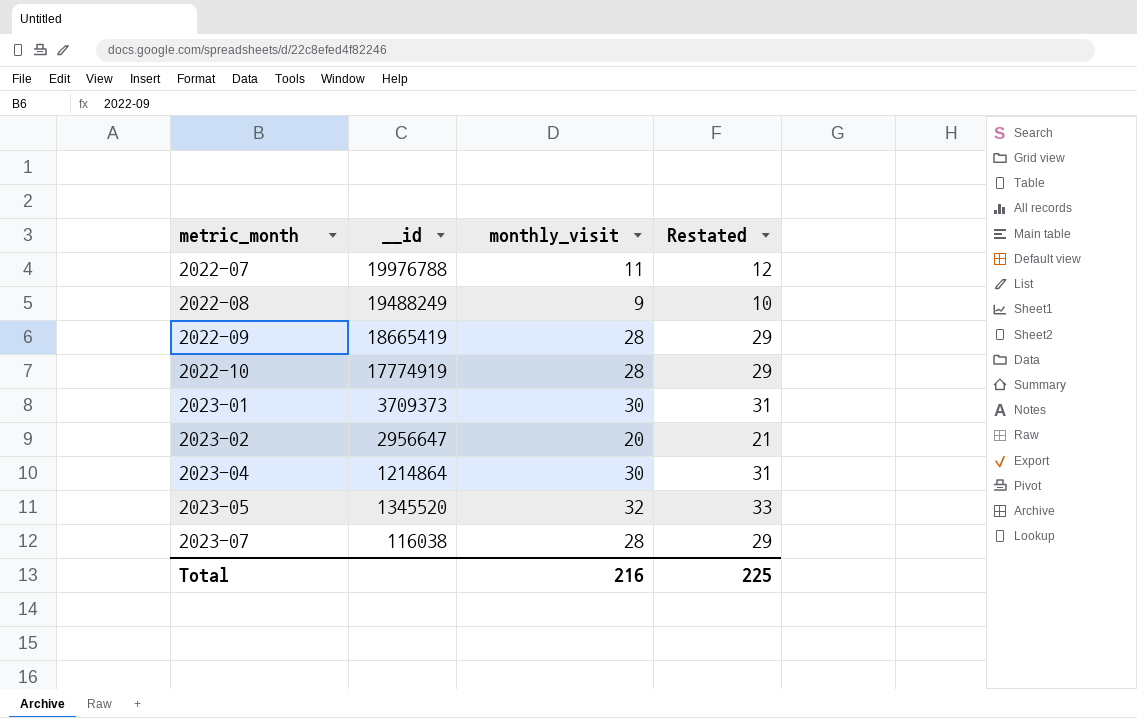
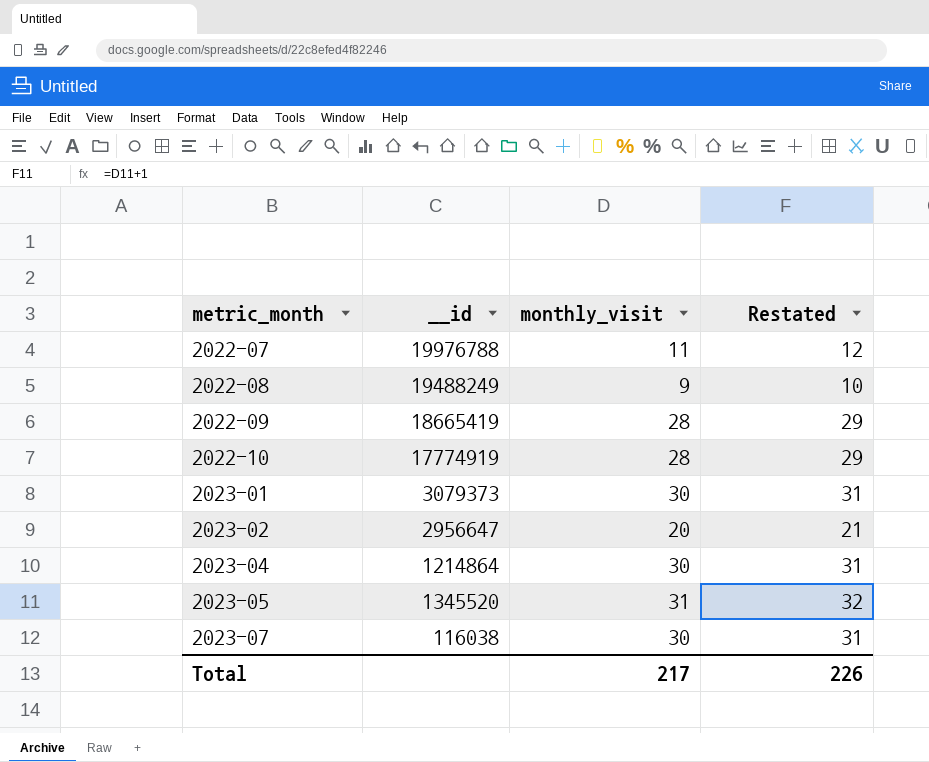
2023-01 | __id: 3709373 -> 3079373
2023-05 | monthly_visit: 32 -> 31
2023-05 | Restated: 33 -> 32
2023-07 | monthly_visit: 28 -> 30
2023-07 | Restated: 29 -> 31
Total | monthly_visit: 216 -> 217
Total | Restated: 225 -> 226

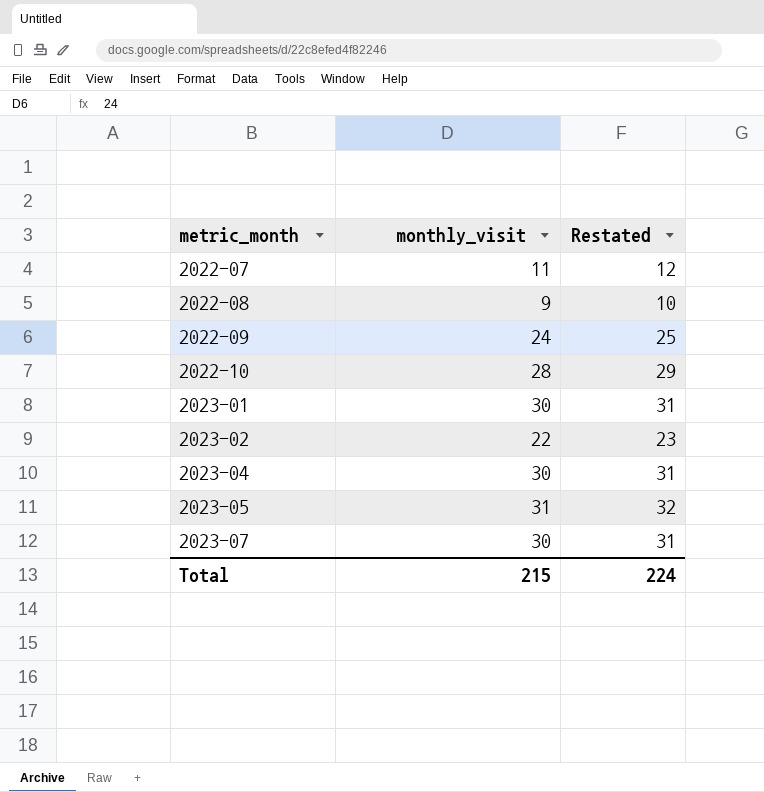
column __id | position: 2 -> none
2022-09 | monthly_visit: 28 -> 24
2022-09 | Restated: 29 -> 25
2023-02 | monthly_visit: 20 -> 22
2023-02 | Restated: 21 -> 23
Total | monthly_visit: 217 -> 215
Total | Restated: 226 -> 224

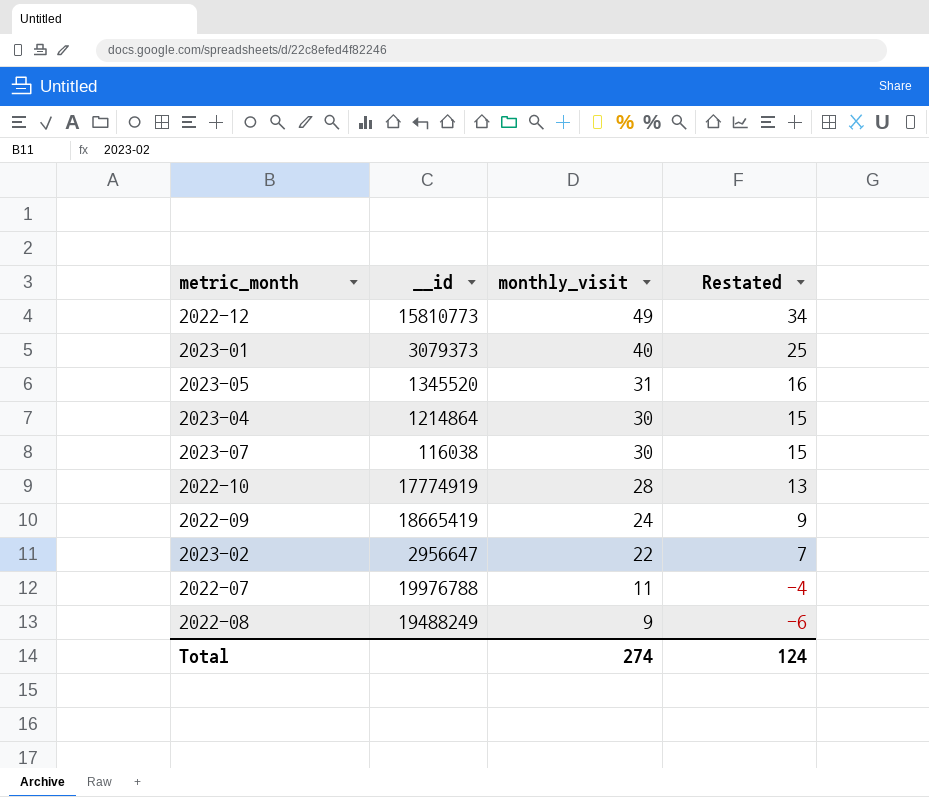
row order: metric_month ascending -> monthly_visit descending
column __id | position: none -> 2
column Restated | formula: [monthly_visit] + 1 -> [monthly_visit] - 15
row 2022-12: none -> 15810773 | 49 | 34
2023-01 | monthly_visit: 30 -> 40
Total | monthly_visit: 215 -> 274
Total | Restated: 224 -> 124

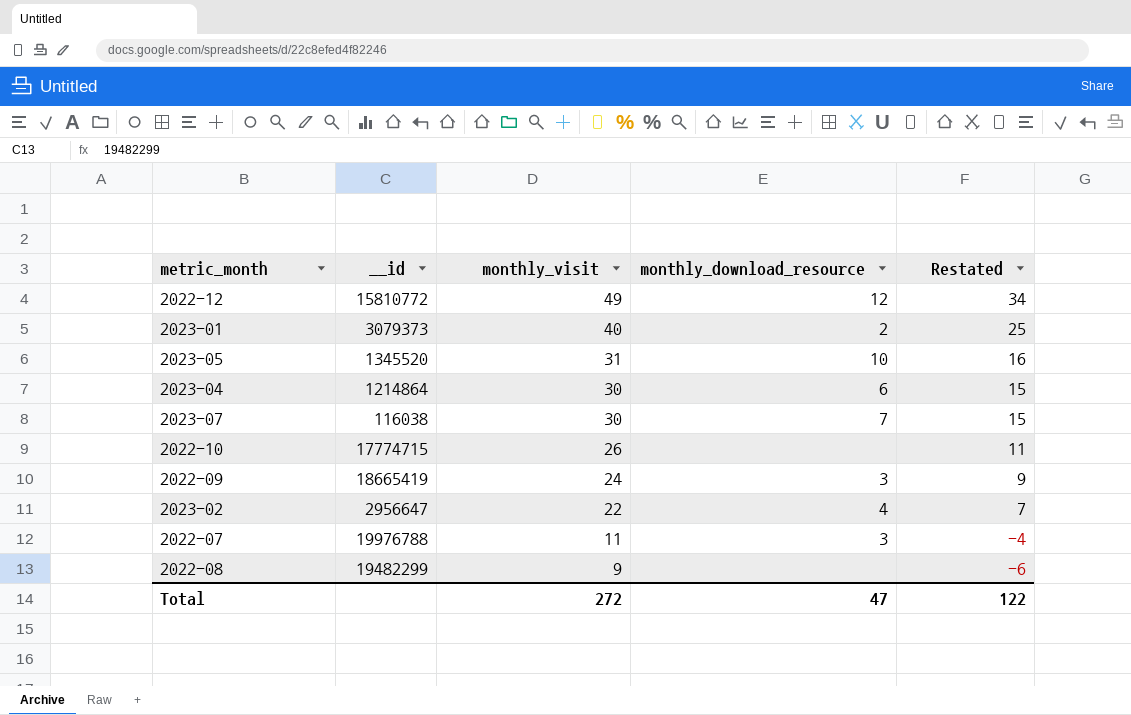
column monthly_download_resource | position: none -> 4
2022-12 | __id: 15810773 -> 15810772
2022-10 | __id: 17774919 -> 17774715
2022-10 | monthly_visit: 28 -> 26
2022-10 | Restated: 13 -> 11
2022-08 | __id: 19488249 -> 19482299
Total | monthly_visit: 274 -> 272
Total | Restated: 124 -> 122

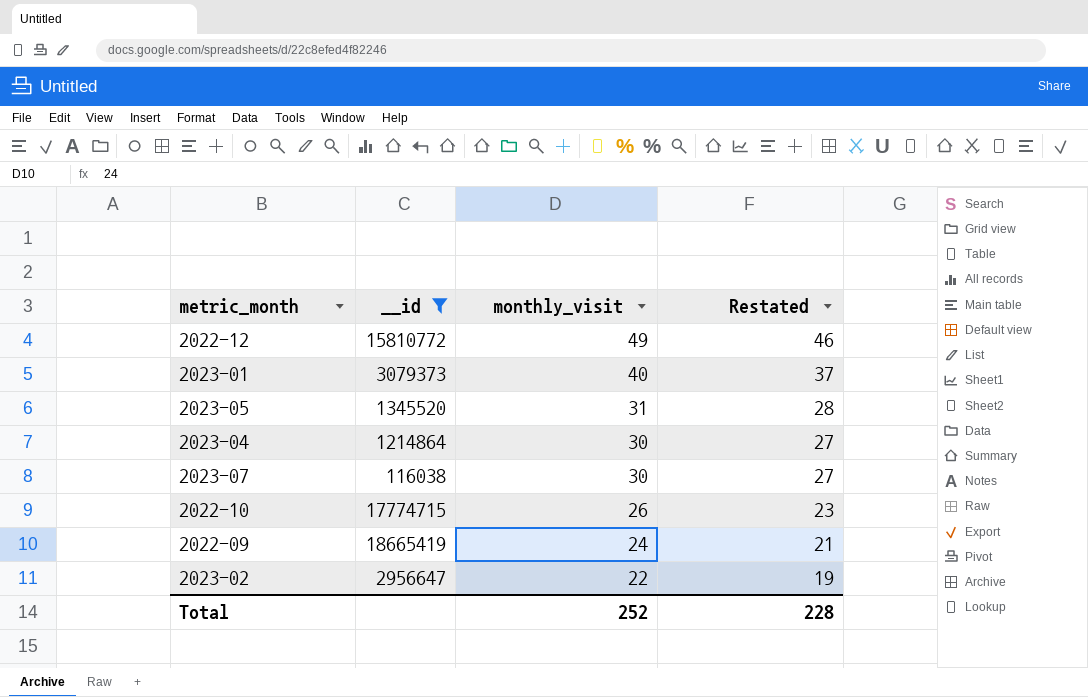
filter: none -> __id <= 18665419
column monthly_download_resource | position: 4 -> none
column Restated | formula: [monthly_visit] - 15 -> [monthly_visit] - 3
Total | monthly_visit: 272 -> 252
Total | Restated: 122 -> 228

